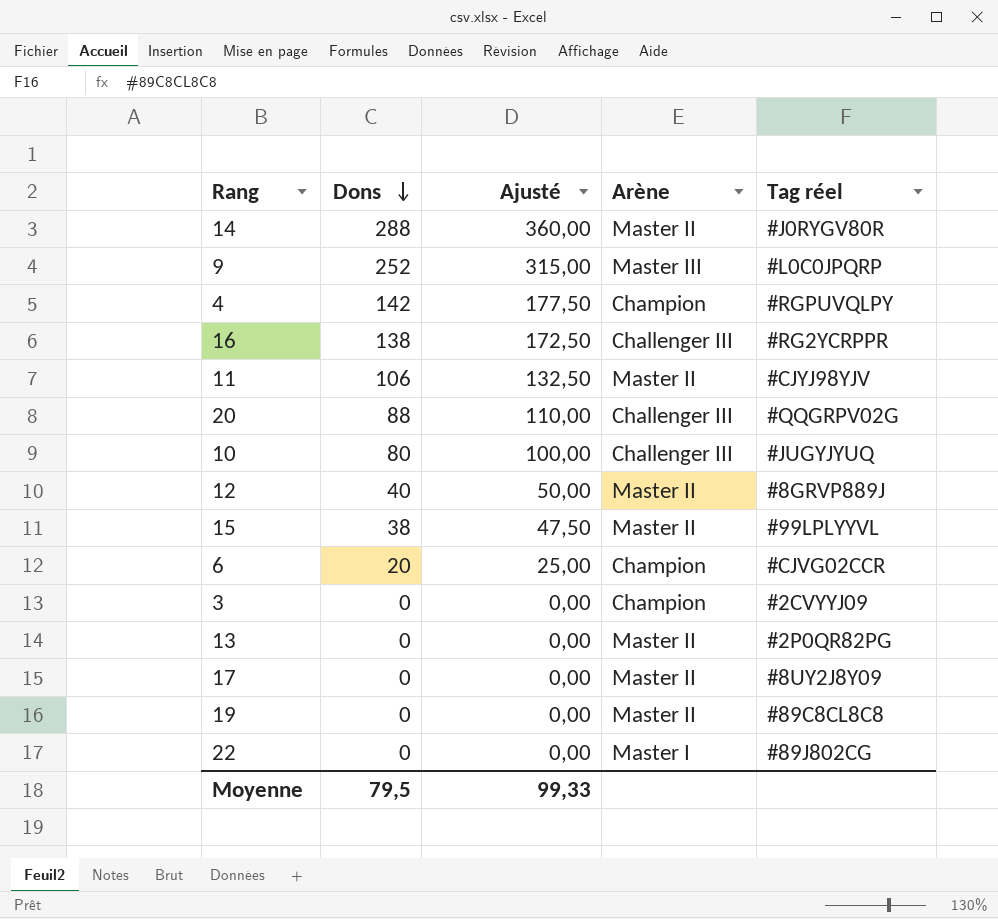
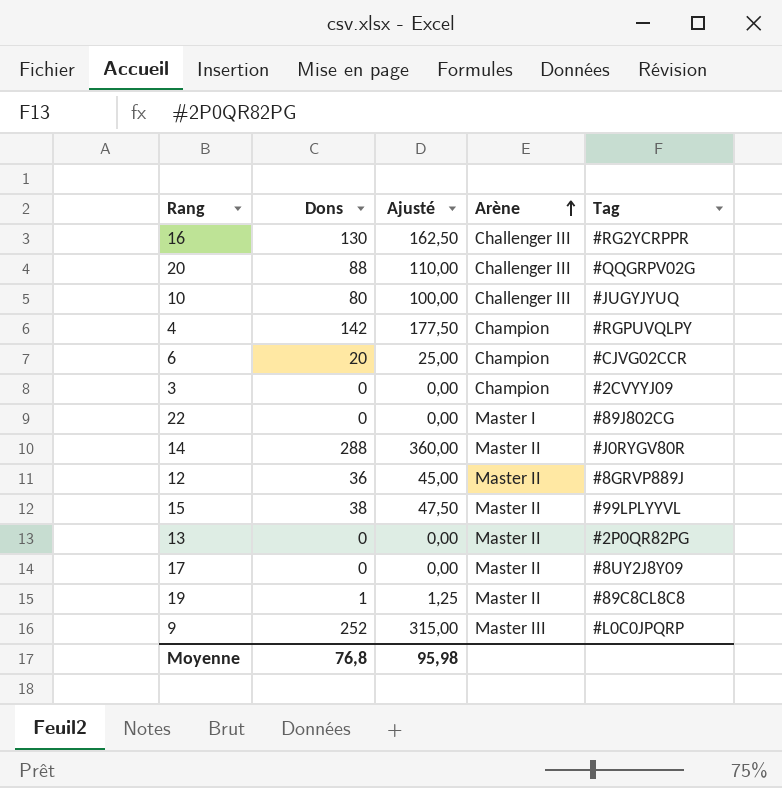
row order: Dons descending -> Arène ascending
column name: Tag réel -> Tag
row 11: 106 | 132,50 | Master II | #CJYJ98YJV -> none
16 | Dons: 138 -> 130
16 | Ajusté: 172,50 -> 162,50
12 | Dons: 40 -> 36
12 | Ajusté: 50,00 -> 45,00
19 | Dons: 0 -> 1
19 | Ajusté: 0,00 -> 1,25
Moyenne | Dons: 79,5 -> 76,8
Moyenne | Ajusté: 99,33 -> 95,98

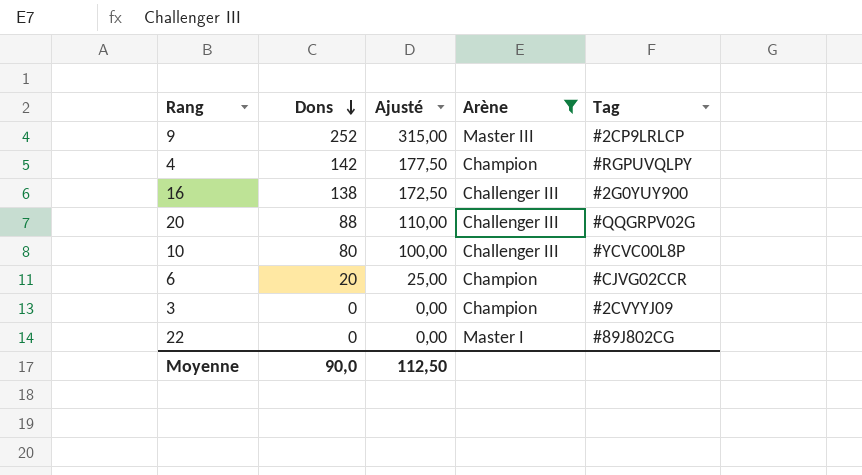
filter: none -> Arène != Master II
row order: Arène ascending -> Dons descending
9 | Tag: #L0C0JPQRP -> #2CP9LRLCP
16 | Dons: 130 -> 138
16 | Ajusté: 162,50 -> 172,50
16 | Tag: #RG2YCRPPR -> #2G0YUY900
10 | Tag: #JUGYJYUQ -> #YCVC00L8P
Moyenne | Dons: 76,8 -> 90,0
Moyenne | Ajusté: 95,98 -> 112,50

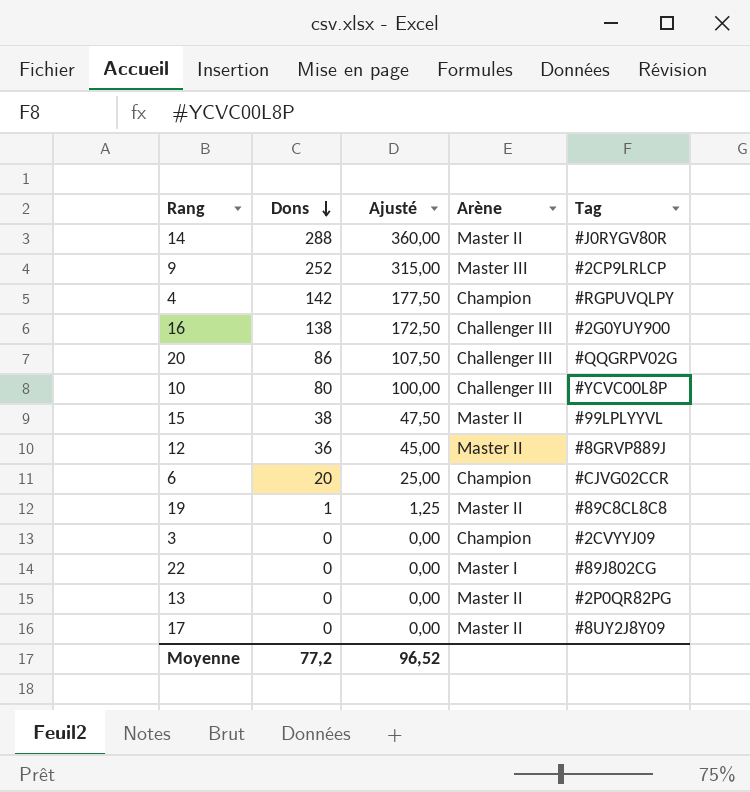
filter: Arène != Master II -> none
20 | Dons: 88 -> 86
20 | Ajusté: 110,00 -> 107,50
Moyenne | Dons: 90,0 -> 77,2
Moyenne | Ajusté: 112,50 -> 96,52

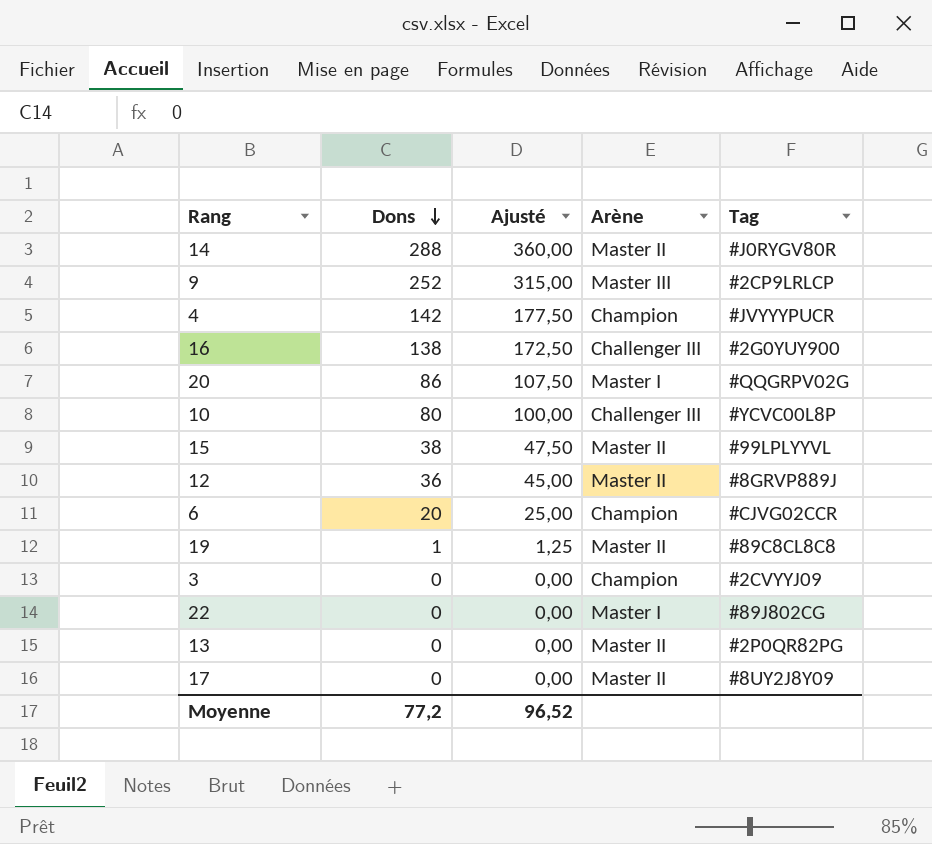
4 | Tag: #RGPUVQLPY -> #JVYYYPUCR
20 | Arène: Challenger III -> Master I

